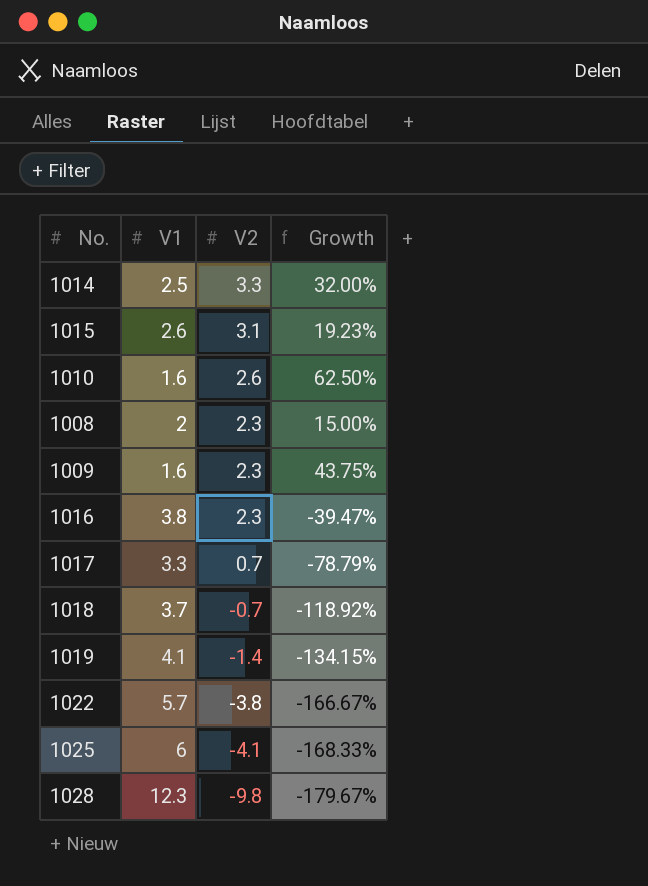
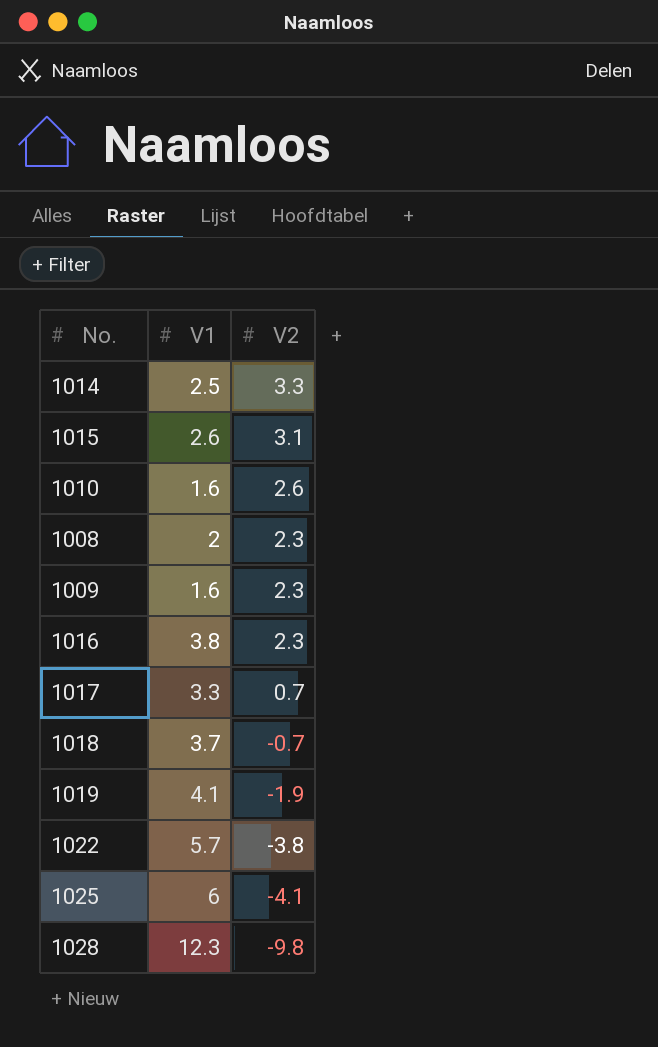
column Growth | formula: ([V2] - [V1]) / [V1] -> none
1019 | V2: -1.4 -> -1.9

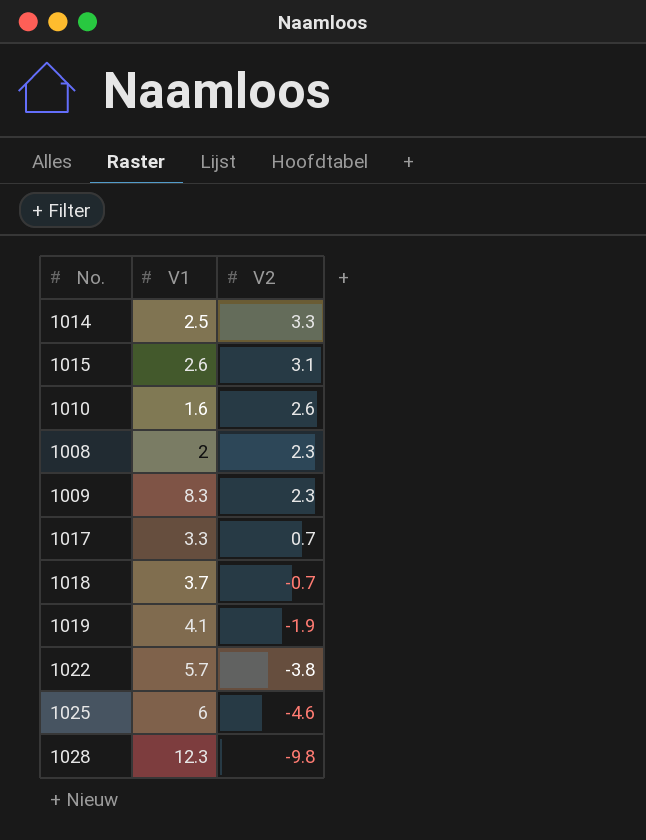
row 1016: 3.8 | 2.3 -> none
1009 | V1: 1.6 -> 8.3
1025 | V2: -4.1 -> -4.6

